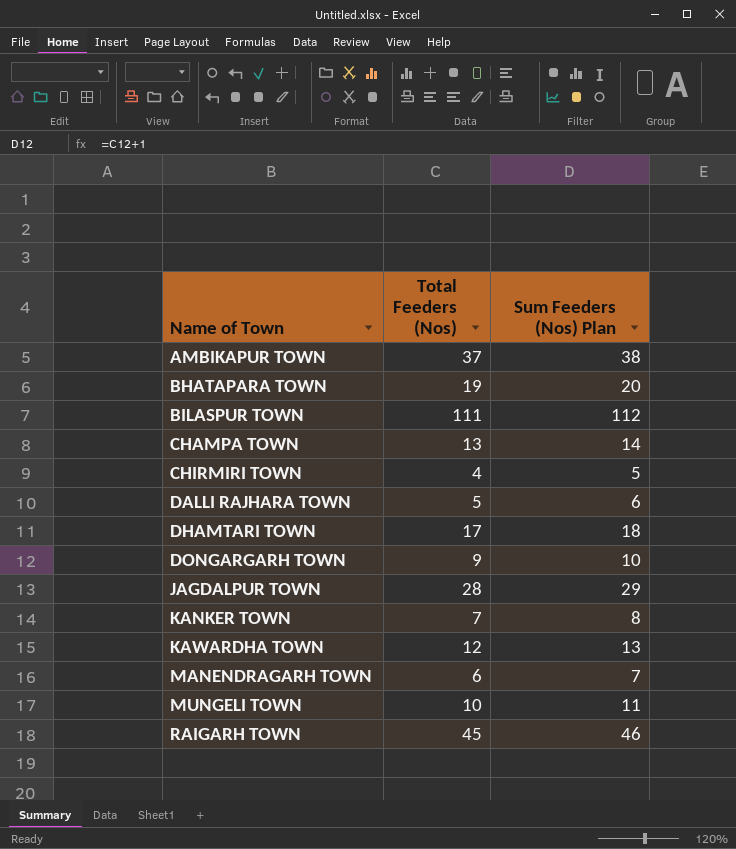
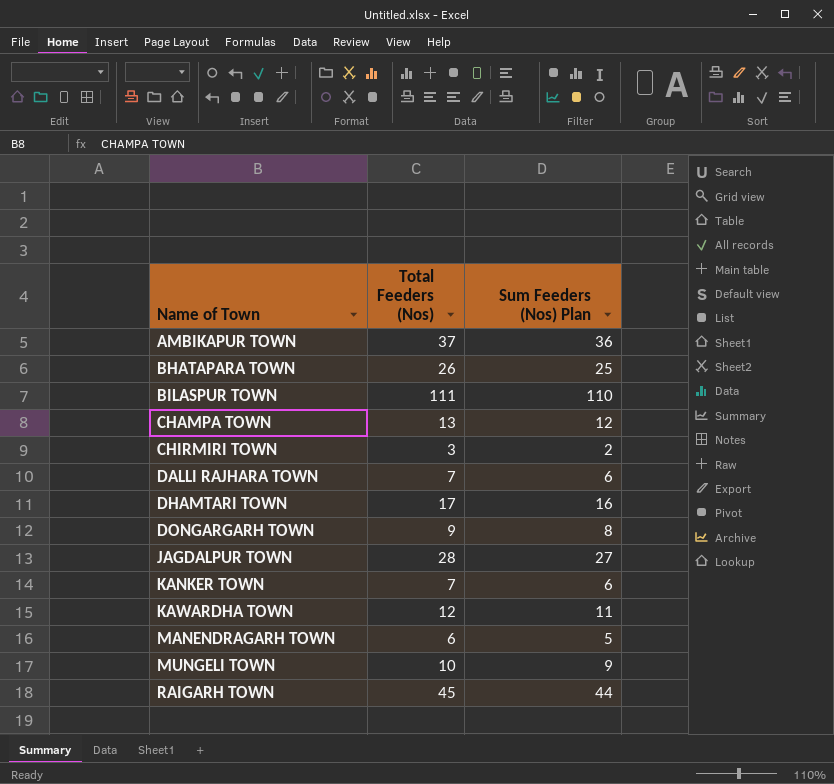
column Sum Feeders (Nos) Plan | formula: [Total Feeders (Nos)] + 1 -> [Total Feeders (Nos)] - 1
BHATAPARA TOWN | Total Feeders (Nos): 19 -> 26
CHIRMIRI TOWN | Total Feeders (Nos): 4 -> 3
DALLI RAJHARA TOWN | Total Feeders (Nos): 5 -> 7

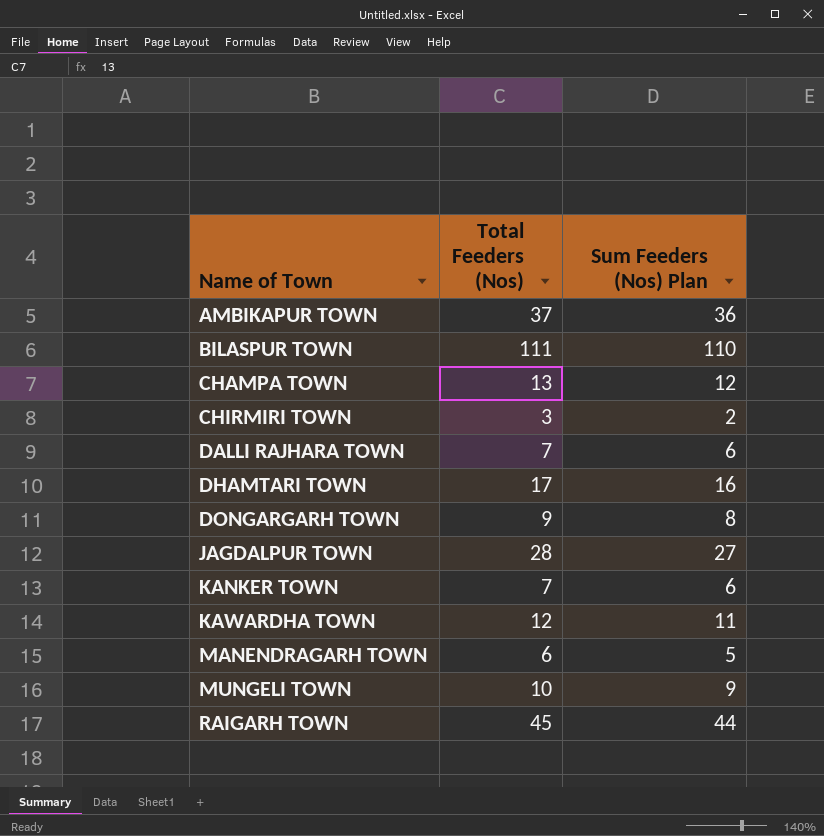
row BHATAPARA TOWN: 26 | 25 -> none

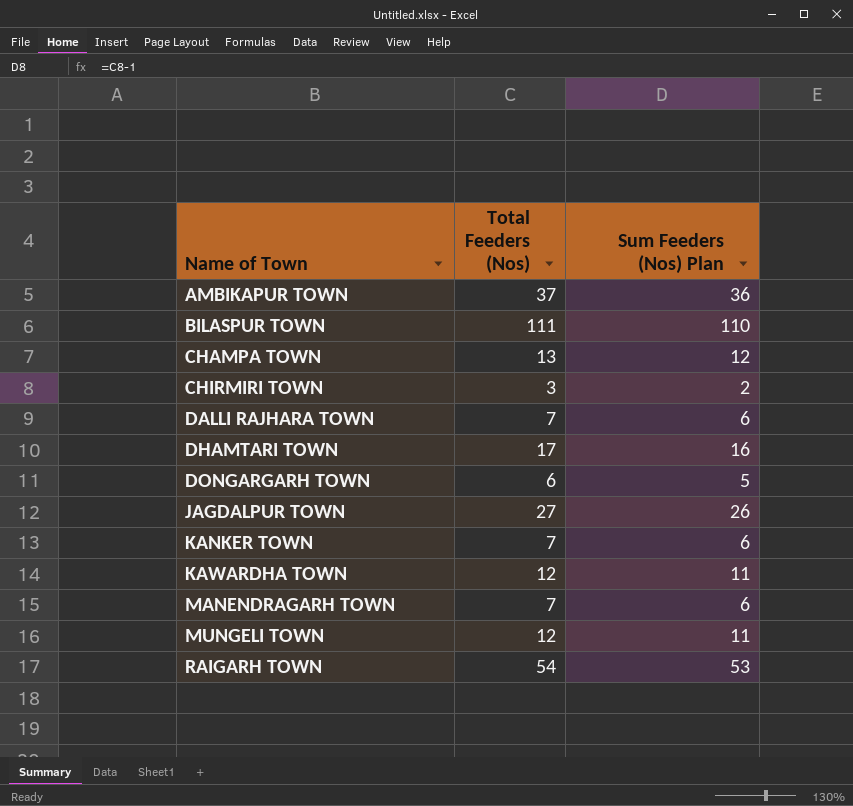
DONGARGARH TOWN | Total Feeders (Nos): 9 -> 6
DONGARGARH TOWN | Sum Feeders (Nos) Plan: 8 -> 5
JAGDALPUR TOWN | Total Feeders (Nos): 28 -> 27
JAGDALPUR TOWN | Sum Feeders (Nos) Plan: 27 -> 26
MANENDRAGARH TOWN | Total Feeders (Nos): 6 -> 7
MANENDRAGARH TOWN | Sum Feeders (Nos) Plan: 5 -> 6
MUNGELI TOWN | Total Feeders (Nos): 10 -> 12
MUNGELI TOWN | Sum Feeders (Nos) Plan: 9 -> 11
RAIGARH TOWN | Total Feeders (Nos): 45 -> 54
RAIGARH TOWN | Sum Feeders (Nos) Plan: 44 -> 53

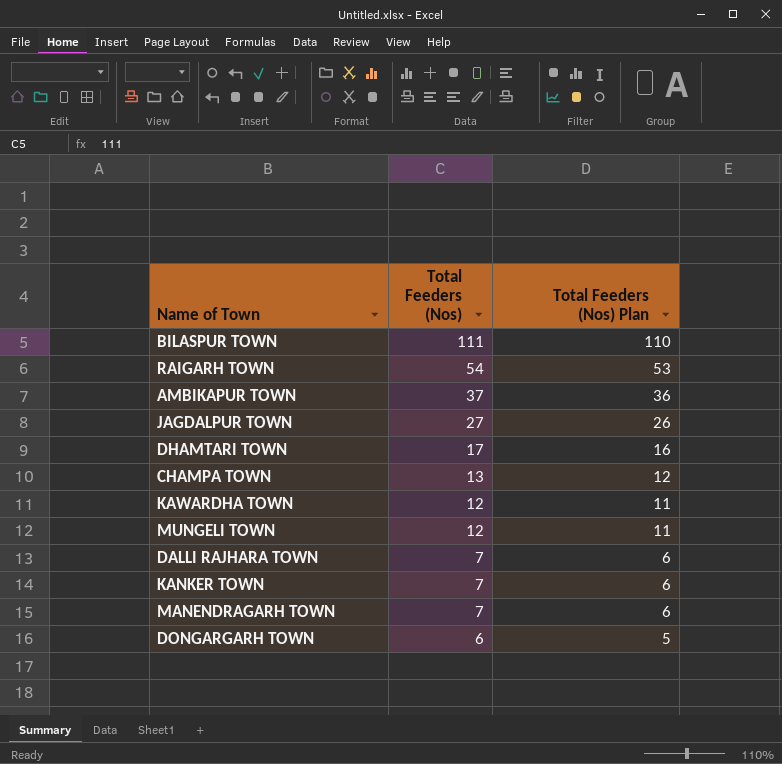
row order: Name of Town ascending -> Total Feeders (Nos) descending
column name: Sum Feeders (Nos) Plan -> Total Feeders (Nos) Plan
row CHIRMIRI TOWN: 3 | 2 -> none

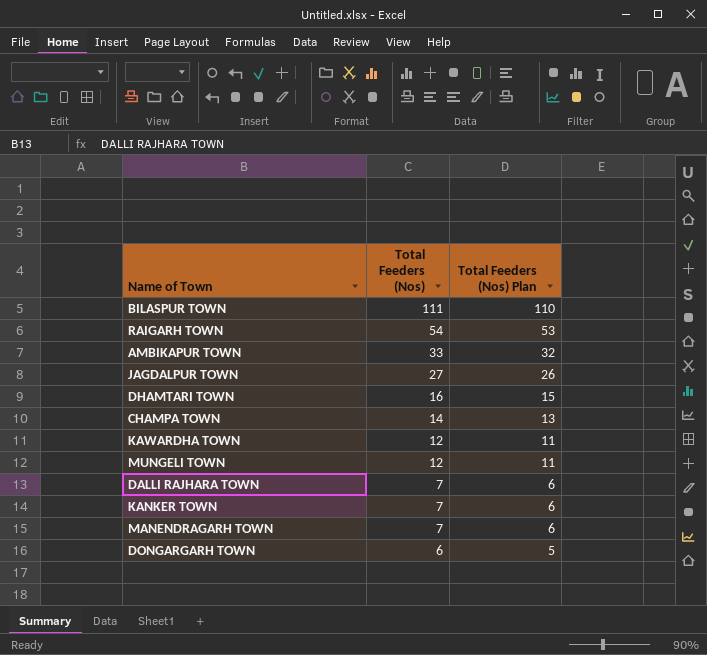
AMBIKAPUR TOWN | Total Feeders (Nos): 37 -> 33
AMBIKAPUR TOWN | Total Feeders (Nos) Plan: 36 -> 32
DHAMTARI TOWN | Total Feeders (Nos): 17 -> 16
DHAMTARI TOWN | Total Feeders (Nos) Plan: 16 -> 15
CHAMPA TOWN | Total Feeders (Nos): 13 -> 14
CHAMPA TOWN | Total Feeders (Nos) Plan: 12 -> 13

